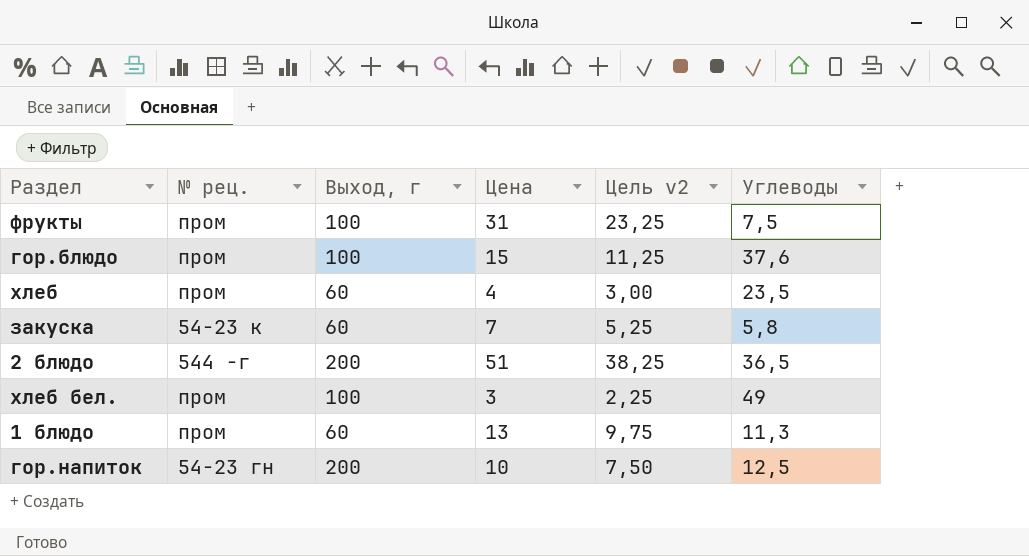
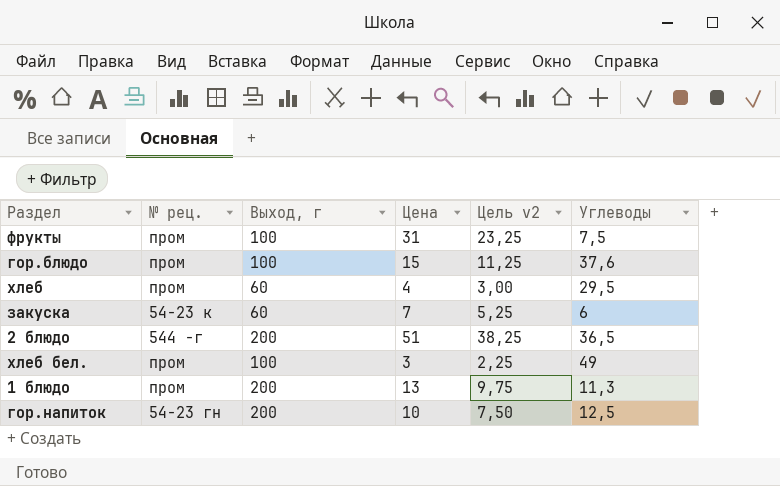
хлеб | Углеводы: 23,5 -> 29,5
закуска | Углеводы: 5,8 -> 6
1 блюдо | Выход, г: 60 -> 200

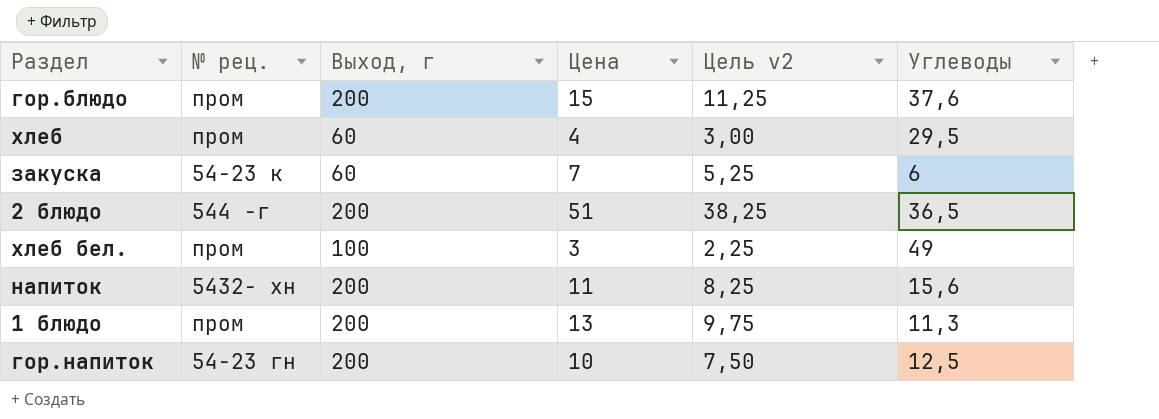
row фрукты: пром | 100 | 31 | 23,25 | 7,5 -> none
гор.блюдо | Выход, г: 100 -> 200
row напиток: none -> 5432- хн | 200 | 11 | 8,25 | 15,6

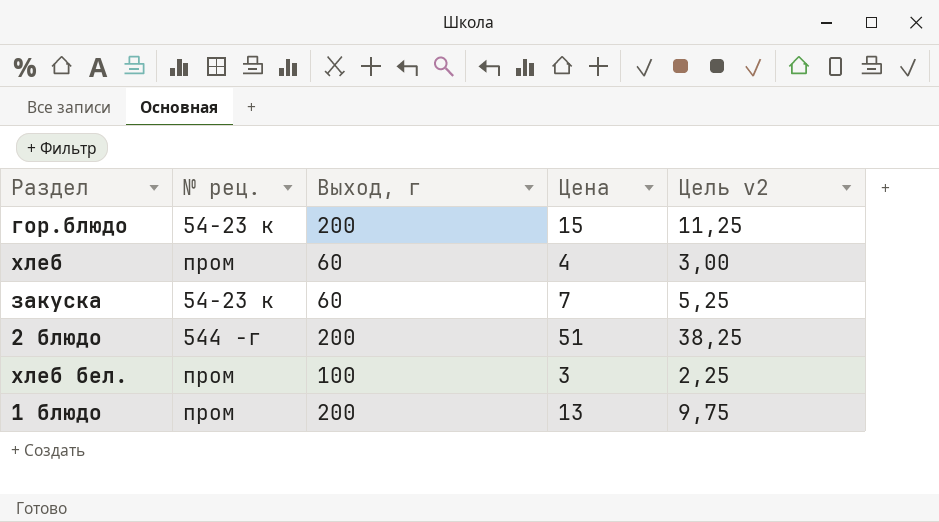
column Углеводы | position: 6 -> none
row напиток: 5432- хн | 200 | 11 | 8,25 | 15,6 -> none
row гор.напиток: 54-23 гн | 200 | 10 | 7,50 | 12,5 -> none
гор.блюдо | № рец.: пром -> 54-23 к

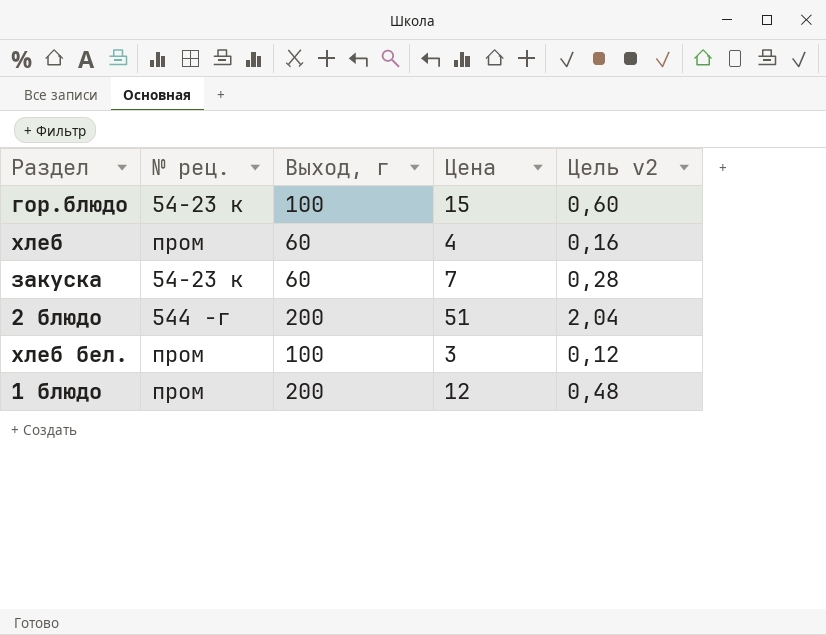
column Цель v2 | formula: [Цена] * 0,75 -> [Цена] * 0,04
гор.блюдо | Выход, г: 200 -> 100
1 блюдо | Цена: 13 -> 12

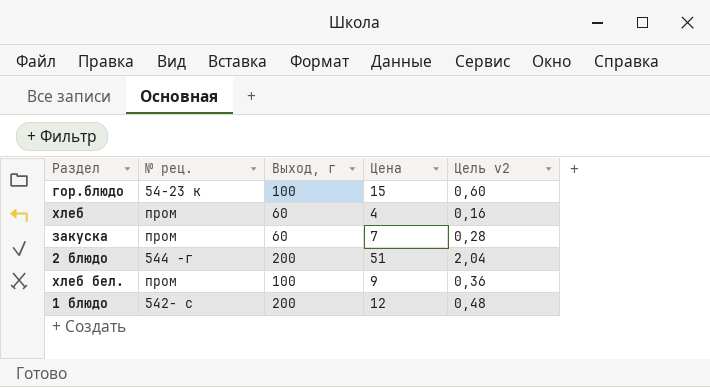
закуска | № рец.: 54-23 к -> пром
хлеб бел. | Цена: 3 -> 9
хлеб бел. | Цель v2: 0,12 -> 0,36
1 блюдо | № рец.: пром -> 542- с

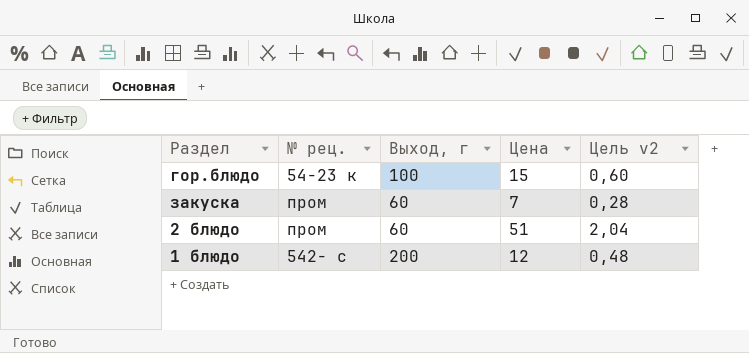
row хлеб: пром | 60 | 4 | 0,16 -> none
row хлеб бел.: пром | 100 | 9 | 0,36 -> none
2 блюдо | № рец.: 544 -г -> пром
2 блюдо | Выход, г: 200 -> 60

